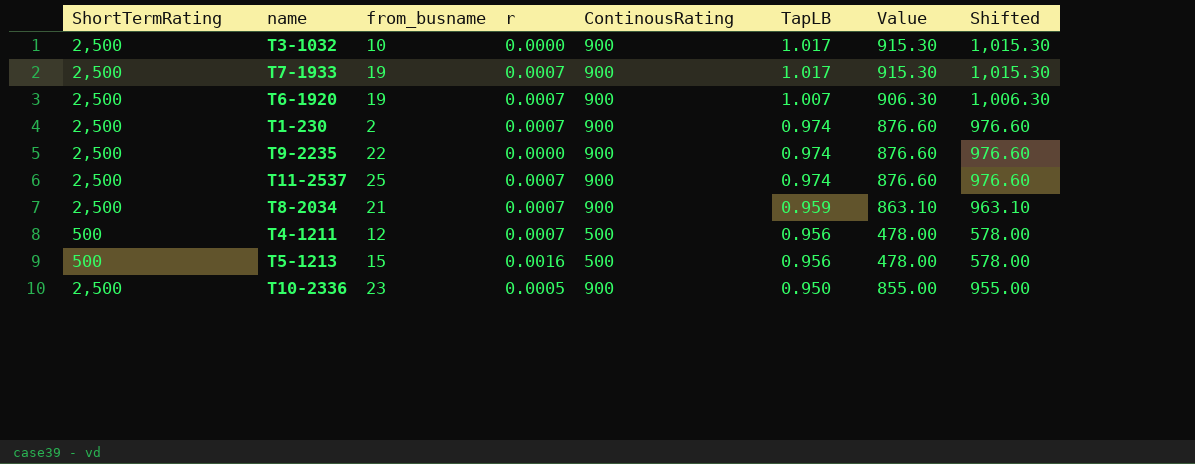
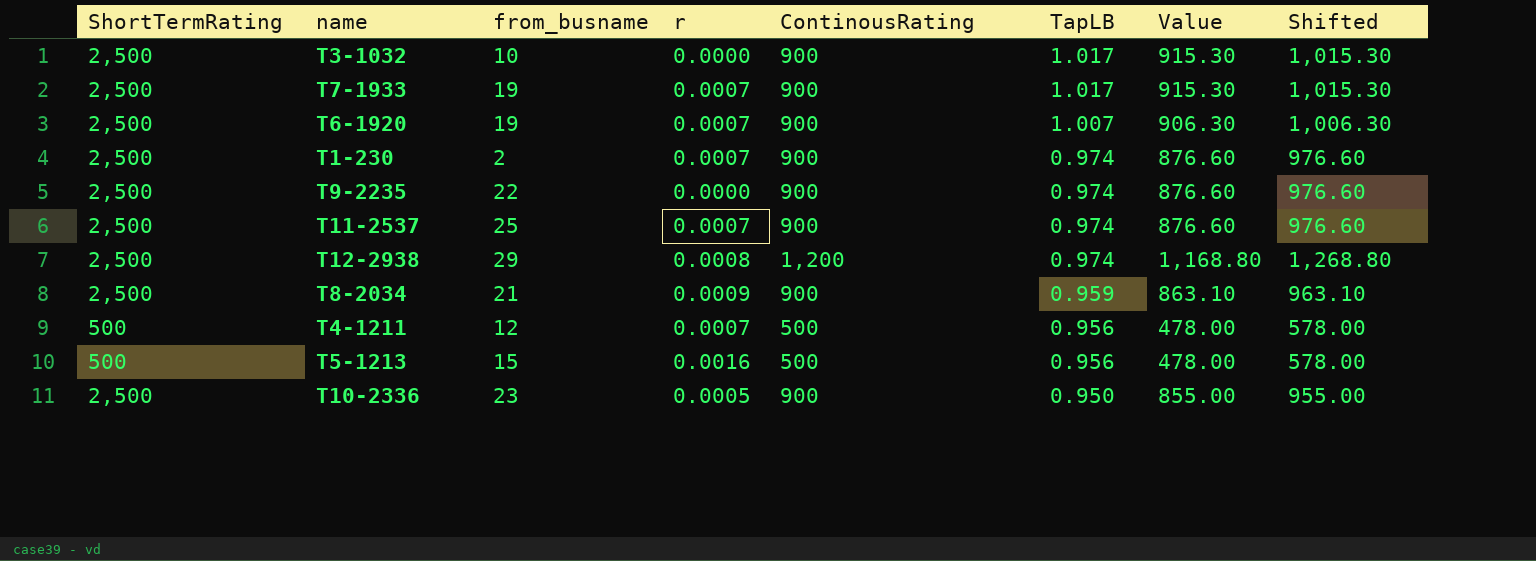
row T12-2938: none -> 2,500 | 29 | 0.0008 | 1,200 | 0.974 | 1,168.80 | 1,268.80
T8-2034 | r: 0.0007 -> 0.0009

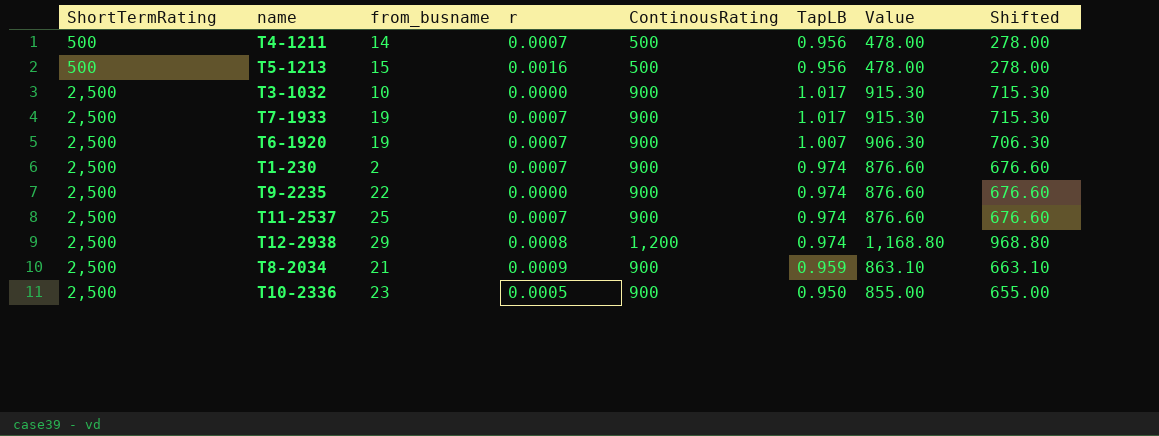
row order: TapLB descending -> ShortTermRating ascending
column Shifted | formula: [Value] + 100 -> [Value] - 200
T4-1211 | from_busname: 12 -> 14

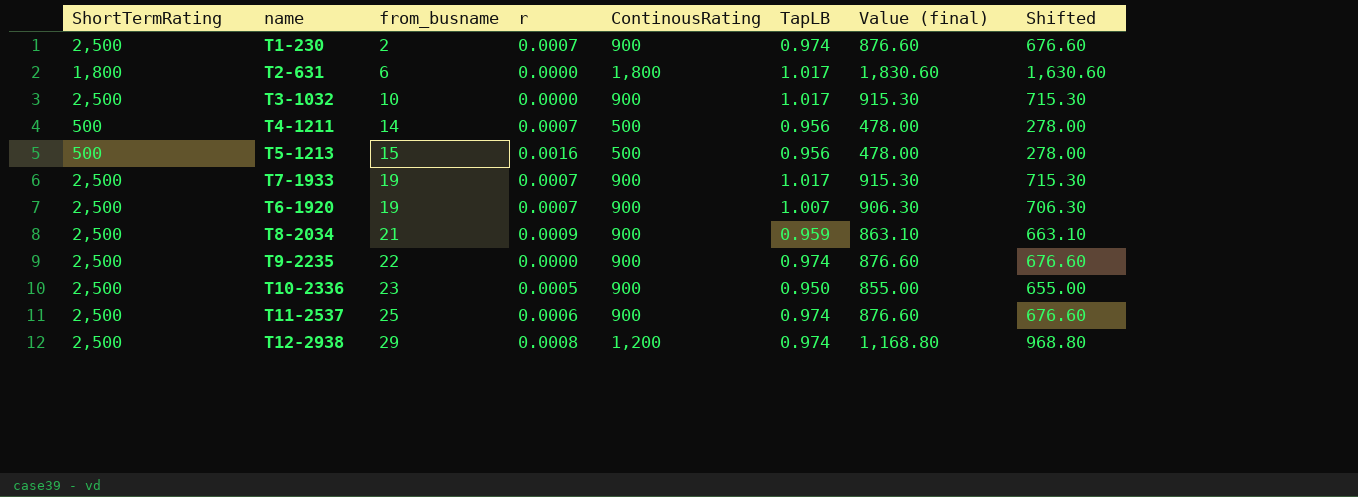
row order: ShortTermRating ascending -> from_busname ascending
column name: Value -> Value (final)
row T2-631: none -> 1,800 | 6 | 0.0000 | 1,800 | 1.017 | 1,830.60 | 1,630.60
T11-2537 | r: 0.0007 -> 0.0006

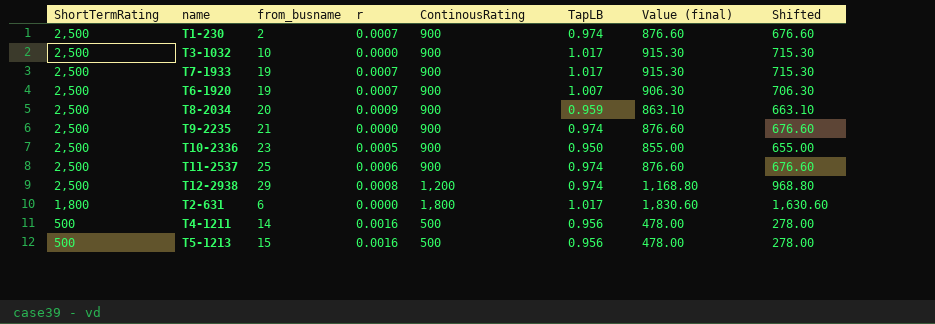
row order: from_busname ascending -> ShortTermRating descending
T8-2034 | from_busname: 21 -> 20
T9-2235 | from_busname: 22 -> 21
T4-1211 | r: 0.0007 -> 0.0016

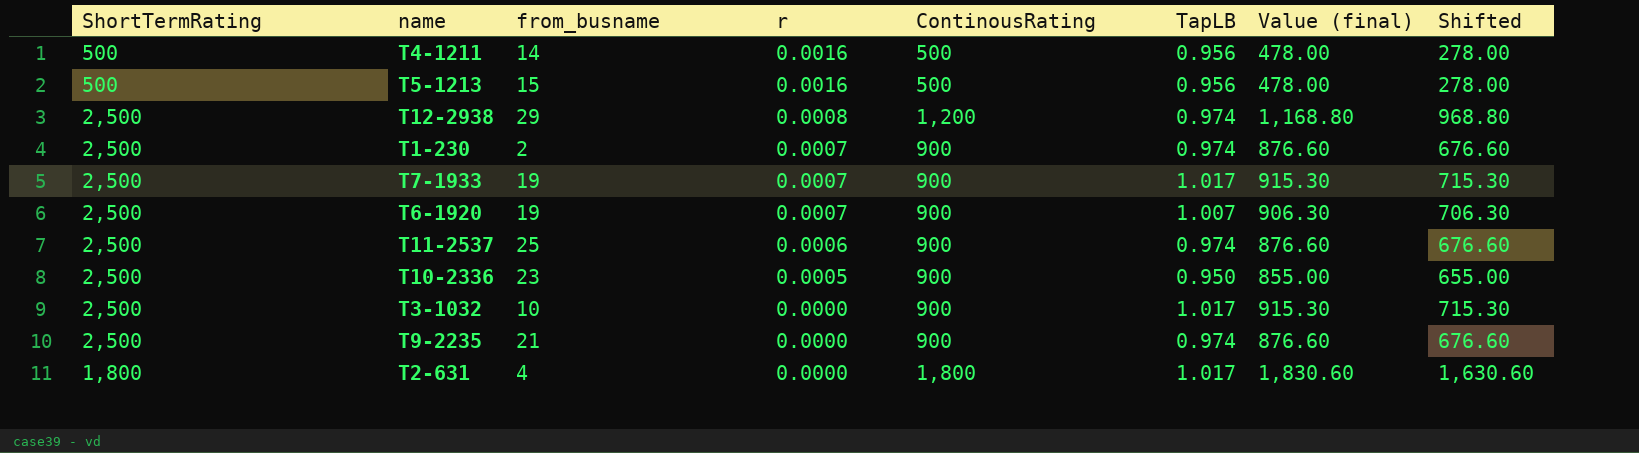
row order: ShortTermRating descending -> r descending
row T8-2034: 2,500 | 20 | 0.0009 | 900 | 0.959 | 863.10 | 663.10 -> none
T2-631 | from_busname: 6 -> 4

